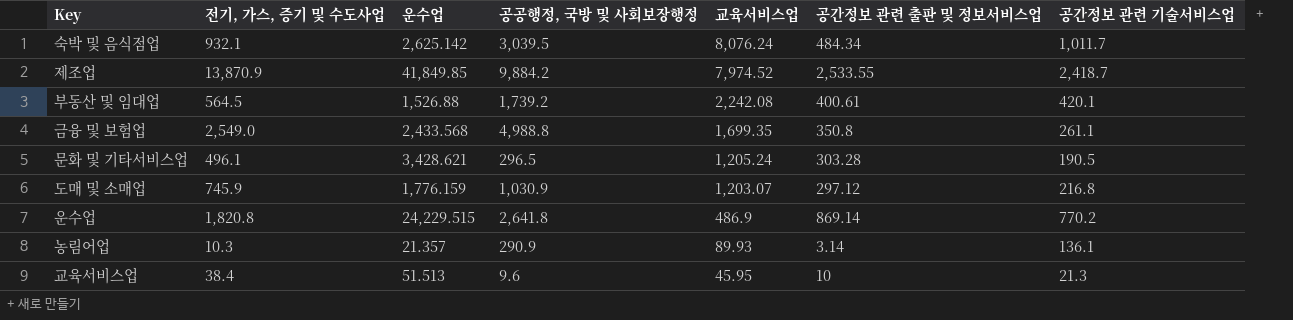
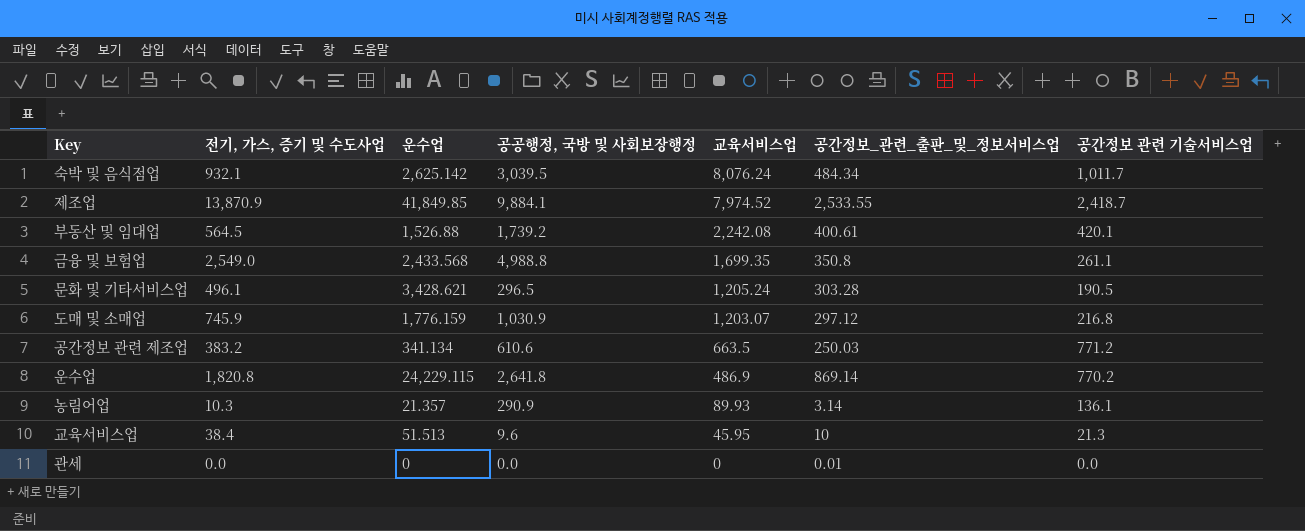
column name: 공간정보 관련 출판 및 정보서비스업 -> 공간정보_관련_출판_및_정보서비스업
제조업 | 공공행정, 국방 및 사회보장행정: 9,884.2 -> 9,884.1
row 공간정보 관련 제조업: none -> 383.2 | 341.134 | 610.6 | 663.5 | 250.03 | 771.2
운수업 | 운수업: 24,229.515 -> 24,229.115
row 관세: none -> 0.0 | 0 | 0.0 | 0 | 0.01 | 0.0

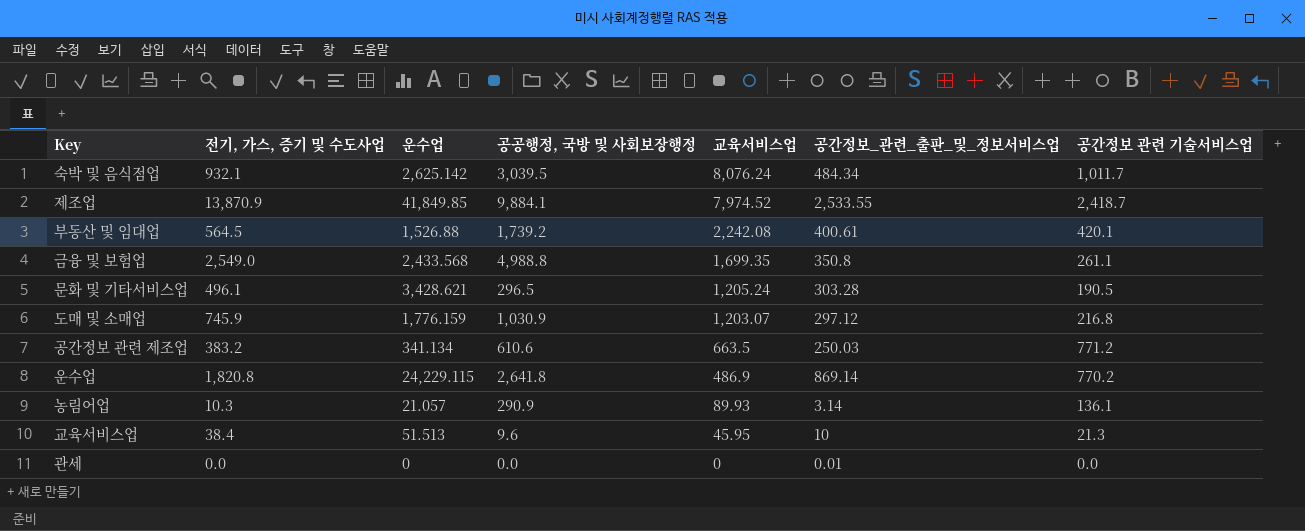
농림어업 | 운수업: 21.357 -> 21.057

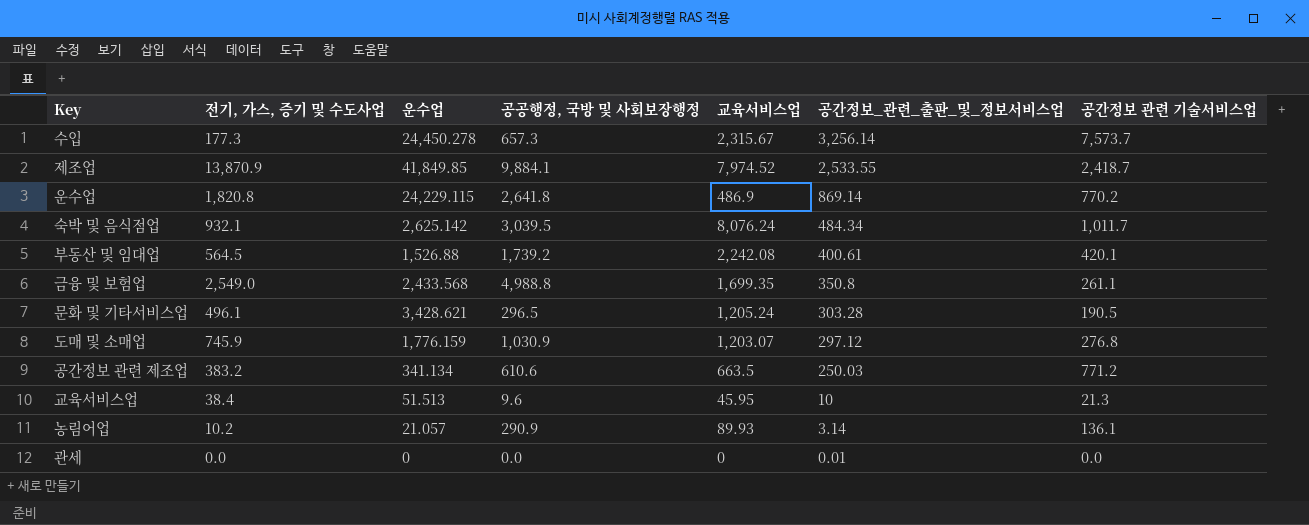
row order: 교육서비스업 descending -> 공간정보_관련_출판_및_정보서비스업 descending
row 수입: none -> 177.3 | 24,450.278 | 657.3 | 2,315.67 | 3,256.14 | 7,573.7
도매 및 소매업 | 공간정보 관련 기술서비스업: 216.8 -> 276.8
농림어업 | 전기, 가스, 증기 및 수도사업: 10.3 -> 10.2

